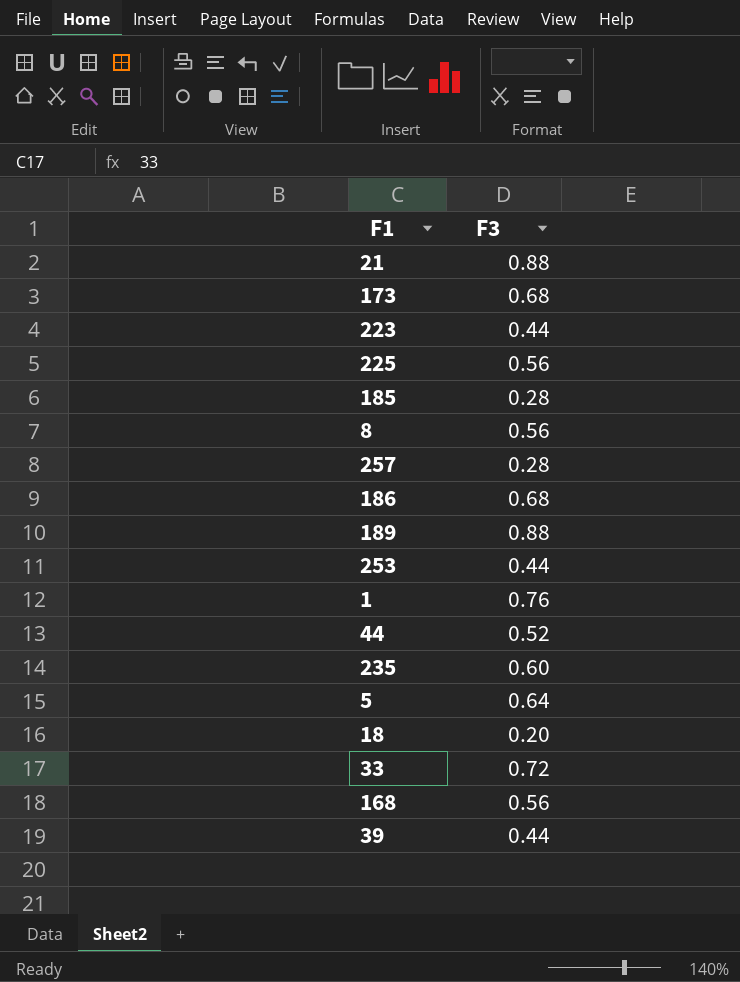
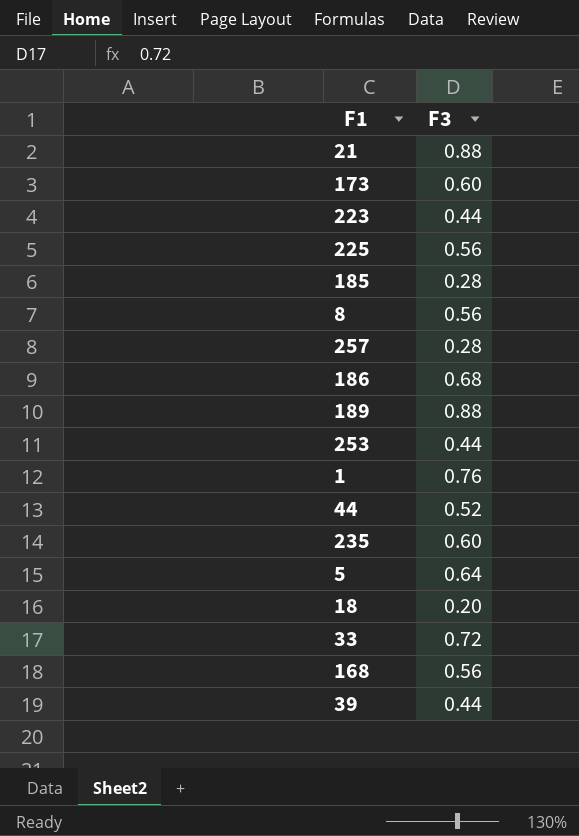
173 | F3: 0.68 -> 0.60

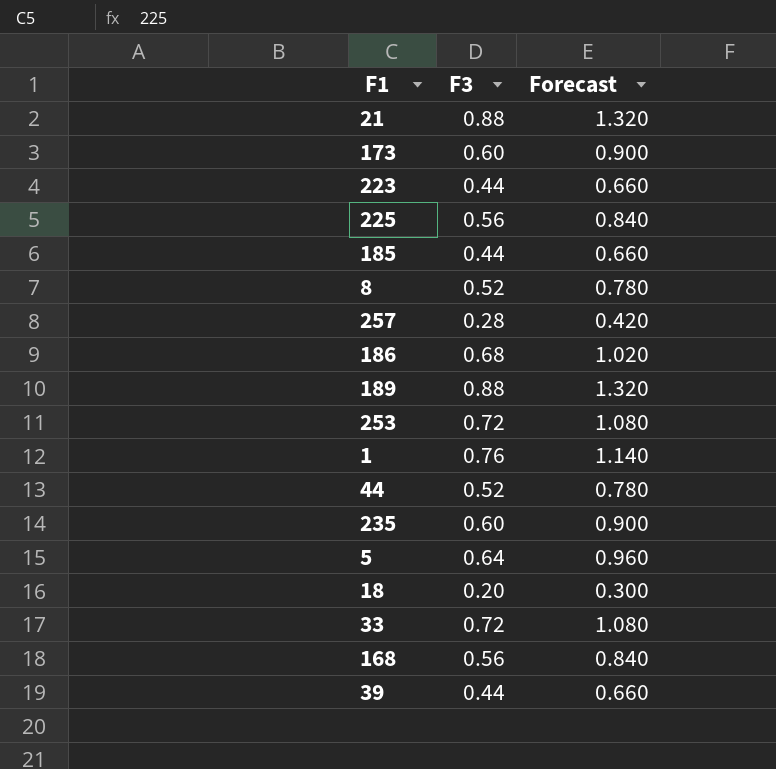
column Forecast | formula: none -> [F3] * 1.5
185 | F3: 0.28 -> 0.44
8 | F3: 0.56 -> 0.52
253 | F3: 0.44 -> 0.72

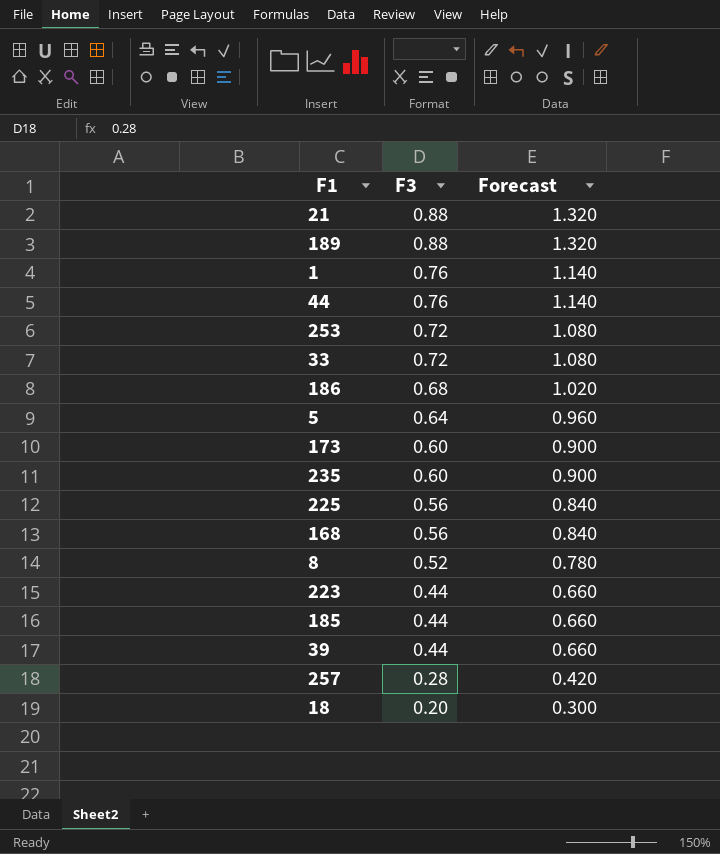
row order: none -> F3 descending
44 | F3: 0.52 -> 0.76
44 | Forecast: 0.780 -> 1.140

